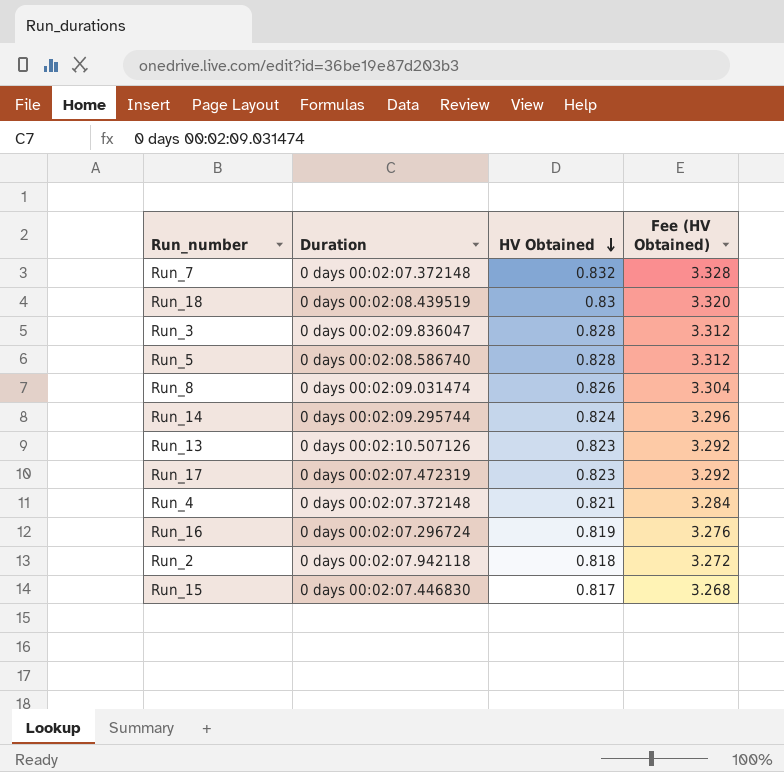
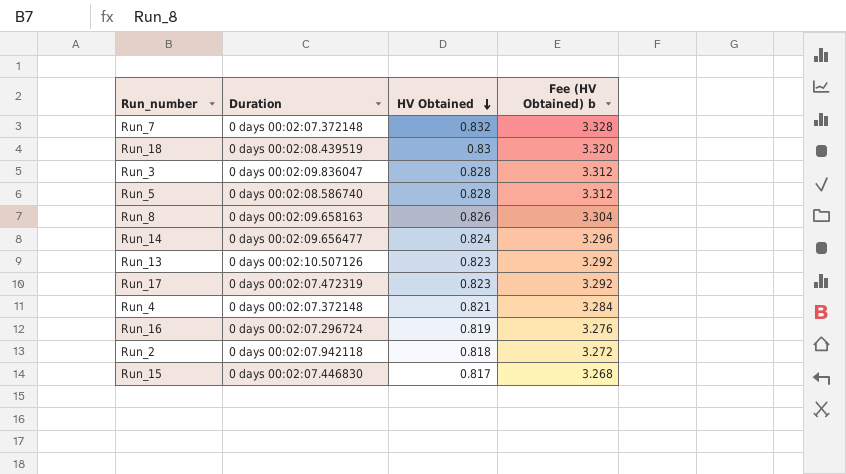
column name: Fee (HV Obtained) -> Fee (HV Obtained) b
Run_8 | Duration: 0 days 00:02:09.031474 -> 0 days 00:02:09.658163
Run_14 | Duration: 0 days 00:02:09.295744 -> 0 days 00:02:09.656477

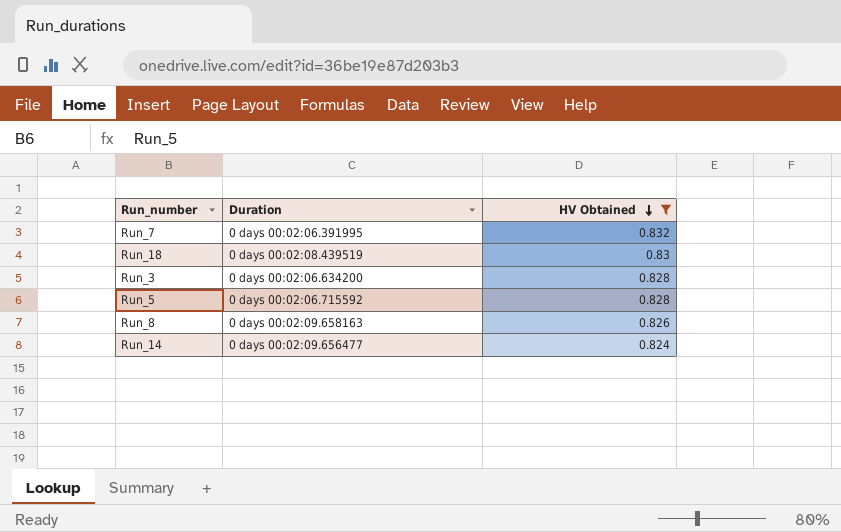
filter: none -> HV Obtained >= 0.824
column Fee (HV Obtained) b | formula: [HV Obtained] * 4 -> none
Run_7 | Duration: 0 days 00:02:07.372148 -> 0 days 00:02:06.391995
Run_3 | Duration: 0 days 00:02:09.836047 -> 0 days 00:02:06.634200
Run_5 | Duration: 0 days 00:02:08.586740 -> 0 days 00:02:06.715592

